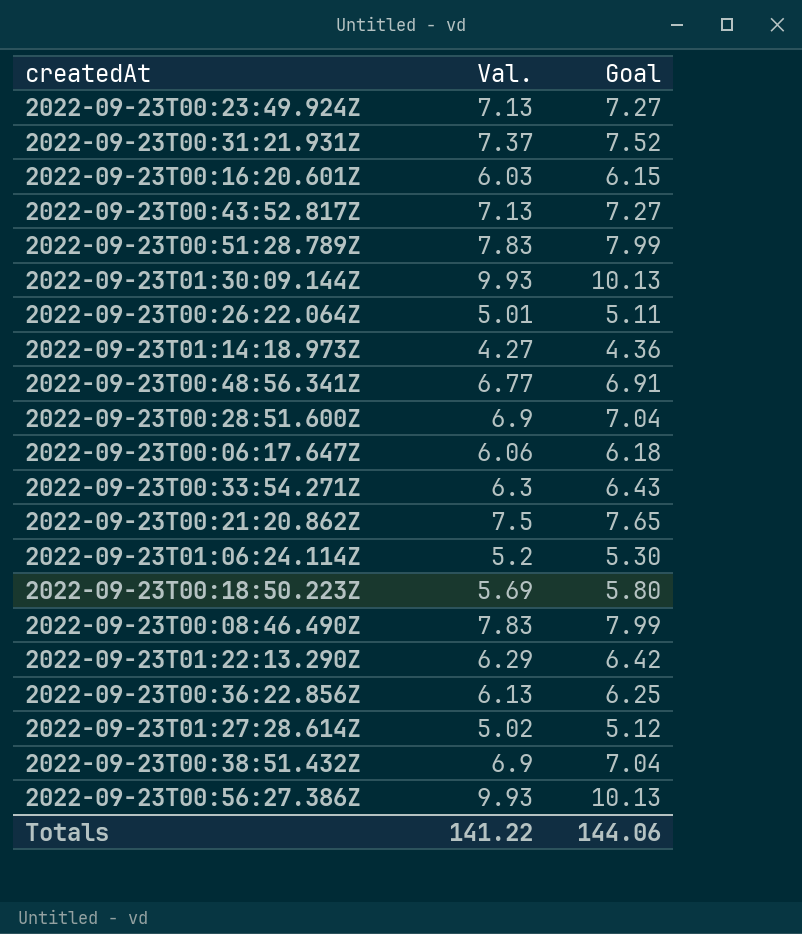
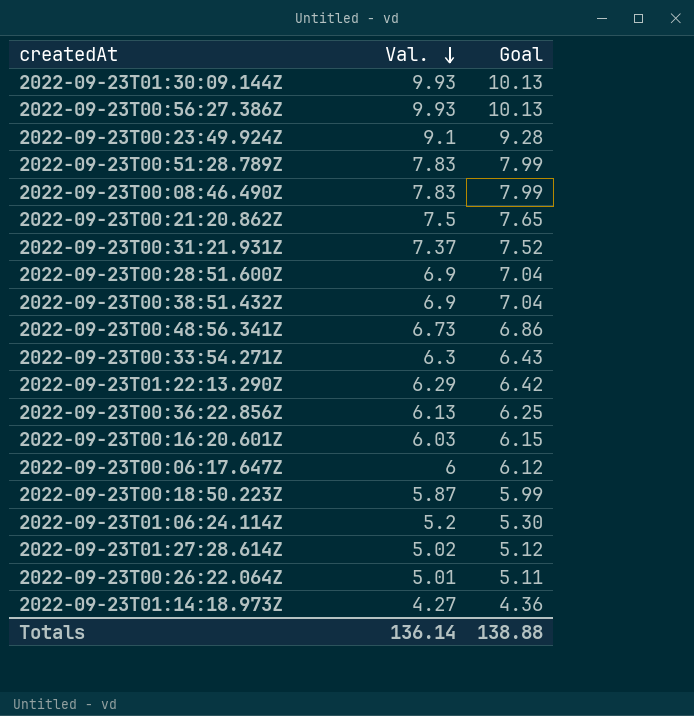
row order: none -> Val. descending
row 2022-09-23T00:43:52.817Z: 7.13 | 7.27 -> none
2022-09-23T00:23:49.924Z | Val.: 7.13 -> 9.1
2022-09-23T00:23:49.924Z | Goal: 7.27 -> 9.28
2022-09-23T00:48:56.341Z | Val.: 6.77 -> 6.73
2022-09-23T00:48:56.341Z | Goal: 6.91 -> 6.86
2022-09-23T00:06:17.647Z | Val.: 6.06 -> 6
2022-09-23T00:06:17.647Z | Goal: 6.18 -> 6.12
2022-09-23T00:18:50.223Z | Val.: 5.69 -> 5.87
2022-09-23T00:18:50.223Z | Goal: 5.80 -> 5.99
Totals | Val.: 141.22 -> 136.14
Totals | Goal: 144.06 -> 138.88

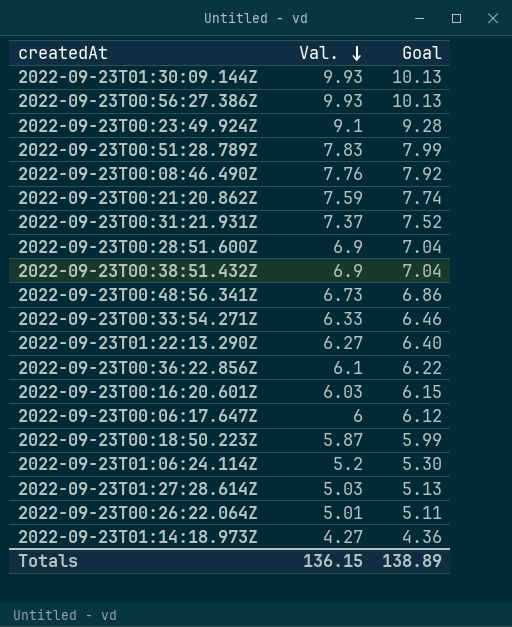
2022-09-23T00:08:46.490Z | Val.: 7.83 -> 7.76
2022-09-23T00:08:46.490Z | Goal: 7.99 -> 7.92
2022-09-23T00:21:20.862Z | Val.: 7.5 -> 7.59
2022-09-23T00:21:20.862Z | Goal: 7.65 -> 7.74
2022-09-23T00:33:54.271Z | Val.: 6.3 -> 6.33
2022-09-23T00:33:54.271Z | Goal: 6.43 -> 6.46
2022-09-23T01:22:13.290Z | Val.: 6.29 -> 6.27
2022-09-23T01:22:13.290Z | Goal: 6.42 -> 6.40
2022-09-23T00:36:22.856Z | Val.: 6.13 -> 6.1
2022-09-23T00:36:22.856Z | Goal: 6.25 -> 6.22
2022-09-23T01:27:28.614Z | Val.: 5.02 -> 5.03
2022-09-23T01:27:28.614Z | Goal: 5.12 -> 5.13
Totals | Val.: 136.14 -> 136.15
Totals | Goal: 138.88 -> 138.89

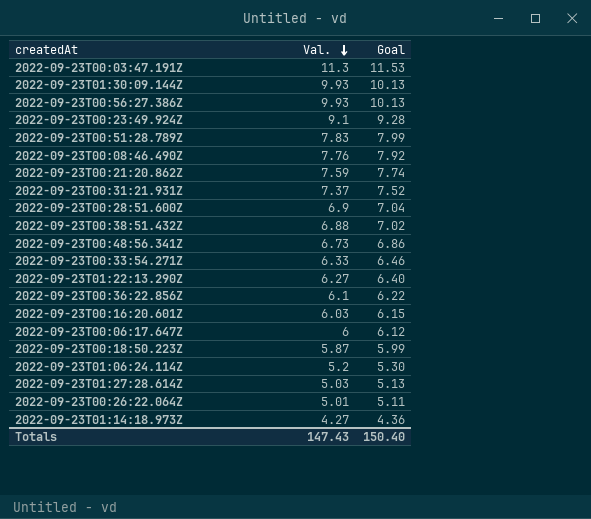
row 2022-09-23T00:03:47.191Z: none -> 11.3 | 11.53
2022-09-23T00:38:51.432Z | Val.: 6.9 -> 6.88
2022-09-23T00:38:51.432Z | Goal: 7.04 -> 7.02
Totals | Val.: 136.15 -> 147.43
Totals | Goal: 138.89 -> 150.40

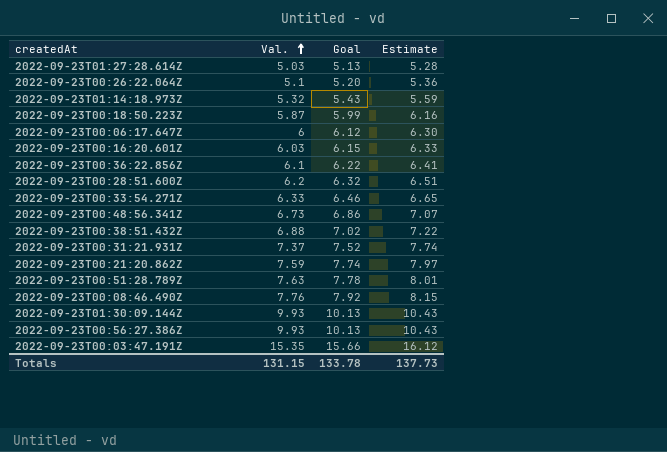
row order: Val. descending -> Val. ascending
column Estimate | formula: none -> [Val.] * 1.05
row 2022-09-23T00:23:49.924Z: 9.1 | 9.28 -> none
row 2022-09-23T01:22:13.290Z: 6.27 | 6.40 -> none
row 2022-09-23T01:06:24.114Z: 5.2 | 5.30 -> none
2022-09-23T00:26:22.064Z | Val.: 5.01 -> 5.1
2022-09-23T00:26:22.064Z | Goal: 5.11 -> 5.20
2022-09-23T01:14:18.973Z | Val.: 4.27 -> 5.32
2022-09-23T01:14:18.973Z | Goal: 4.36 -> 5.43
2022-09-23T00:28:51.600Z | Val.: 6.9 -> 6.2
2022-09-23T00:28:51.600Z | Goal: 7.04 -> 6.32
2022-09-23T00:51:28.789Z | Val.: 7.83 -> 7.63
2022-09-23T00:51:28.789Z | Goal: 7.99 -> 7.78
2022-09-23T00:03:47.191Z | Val.: 11.3 -> 15.35
2022-09-23T00:03:47.191Z | Goal: 11.53 -> 15.66
Totals | Val.: 147.43 -> 131.15
Totals | Goal: 150.40 -> 133.78

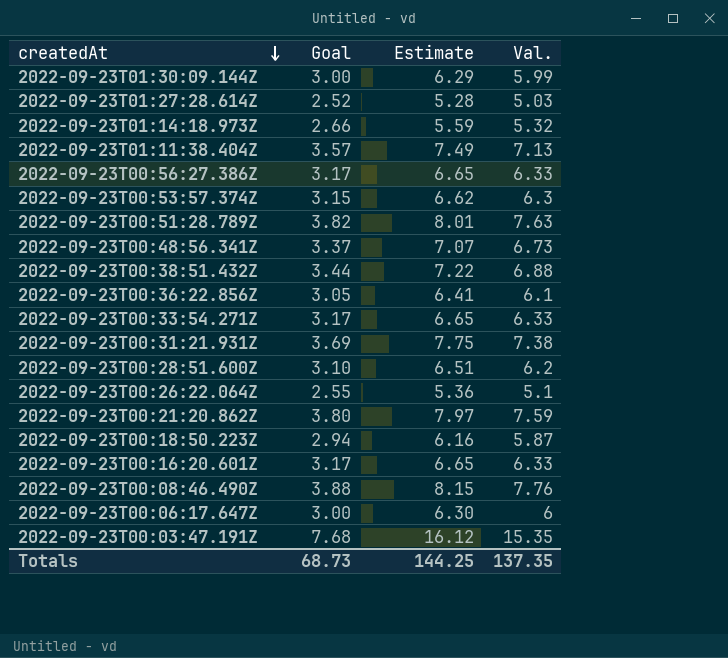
row order: Val. ascending -> createdAt descending
column Goal | formula: [Val.] * 1.02 -> [Val.] * 0.5
column Val. | position: 2 -> 4
2022-09-23T01:30:09.144Z | Estimate: 10.43 -> 6.29
2022-09-23T01:30:09.144Z | Val.: 9.93 -> 5.99
row 2022-09-23T01:11:38.404Z: none -> 3.57 | 7.49 | 7.13
2022-09-23T00:56:27.386Z | Estimate: 10.43 -> 6.65
2022-09-23T00:56:27.386Z | Val.: 9.93 -> 6.33
row 2022-09-23T00:53:57.374Z: none -> 3.15 | 6.62 | 6.3
2022-09-23T00:31:21.931Z | Estimate: 7.74 -> 7.75
2022-09-23T00:31:21.931Z | Val.: 7.37 -> 7.38
2022-09-23T00:16:20.601Z | Estimate: 6.33 -> 6.65
2022-09-23T00:16:20.601Z | Val.: 6.03 -> 6.33
Totals | Goal: 133.78 -> 68.73
Totals | Estimate: 137.73 -> 144.25
Totals | Val.: 131.15 -> 137.35

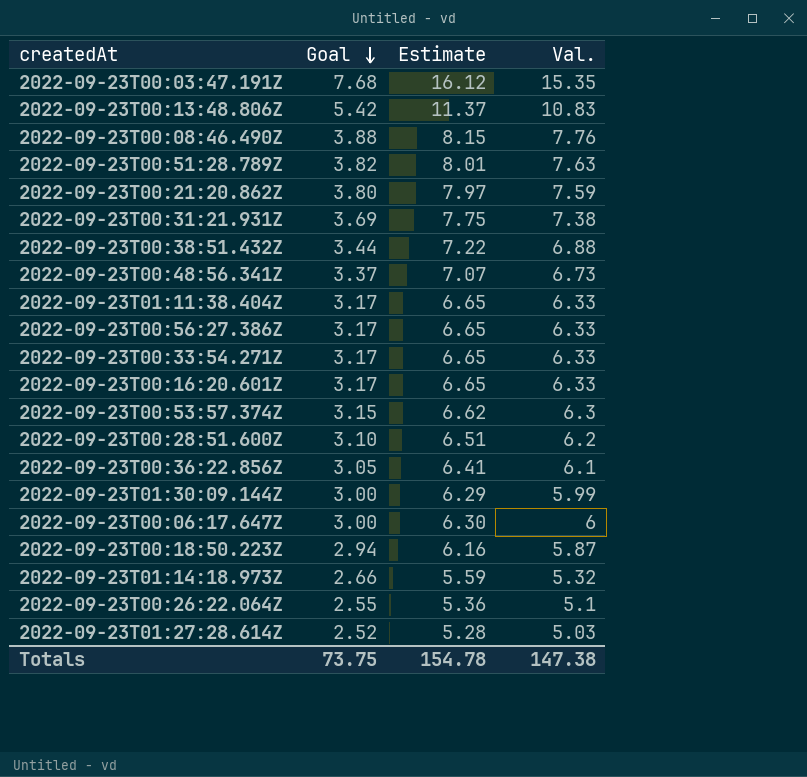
row order: createdAt descending -> Goal descending
row 2022-09-23T00:13:48.806Z: none -> 5.42 | 11.37 | 10.83
2022-09-23T01:11:38.404Z | Goal: 3.57 -> 3.17
2022-09-23T01:11:38.404Z | Estimate: 7.49 -> 6.65
2022-09-23T01:11:38.404Z | Val.: 7.13 -> 6.33
Totals | Goal: 68.73 -> 73.75
Totals | Estimate: 144.25 -> 154.78
Totals | Val.: 137.35 -> 147.38

